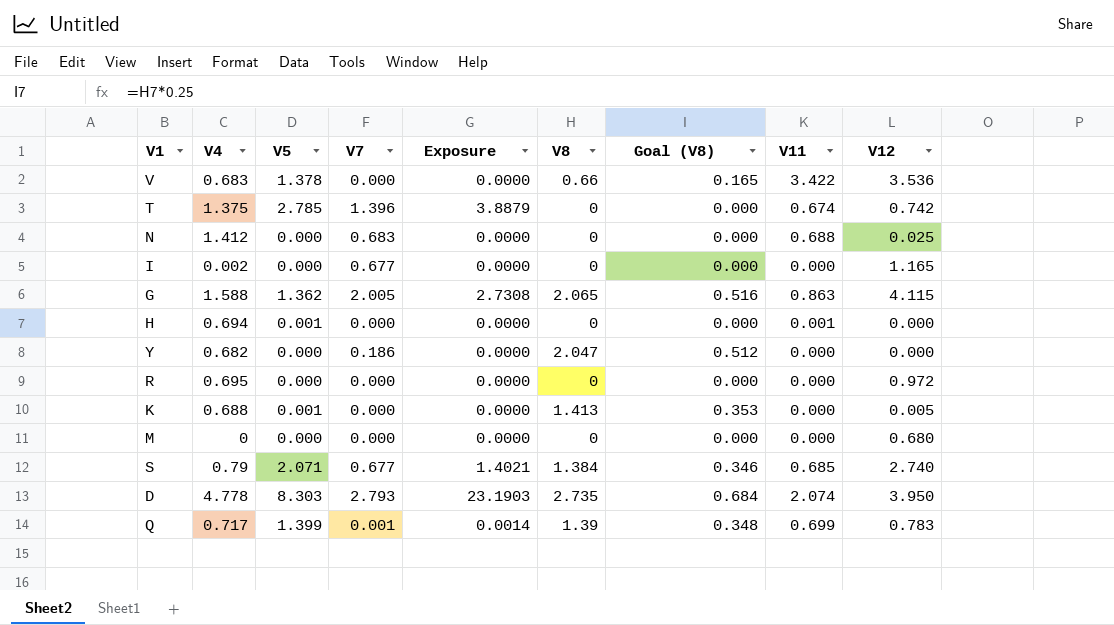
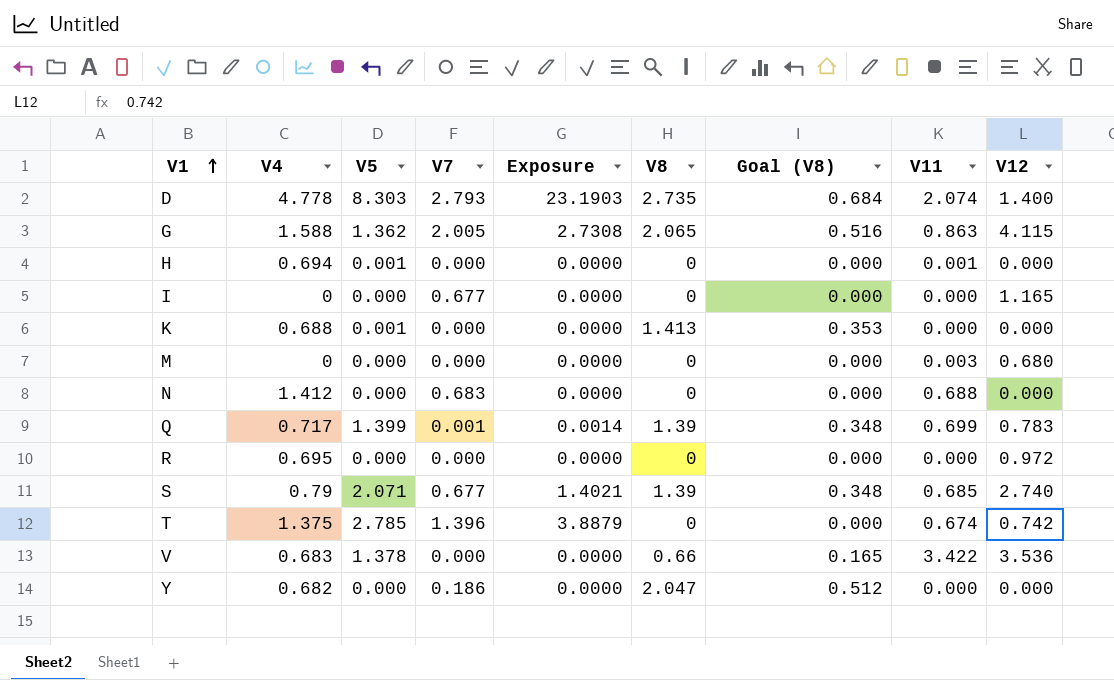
row order: none -> V1 ascending
D | V12: 3.950 -> 1.400
I | V4: 0.002 -> 0
K | V12: 0.005 -> 0.000
M | V11: 0.000 -> 0.003
N | V12: 0.025 -> 0.000
S | V8: 1.384 -> 1.39
S | Goal (V8): 0.346 -> 0.348

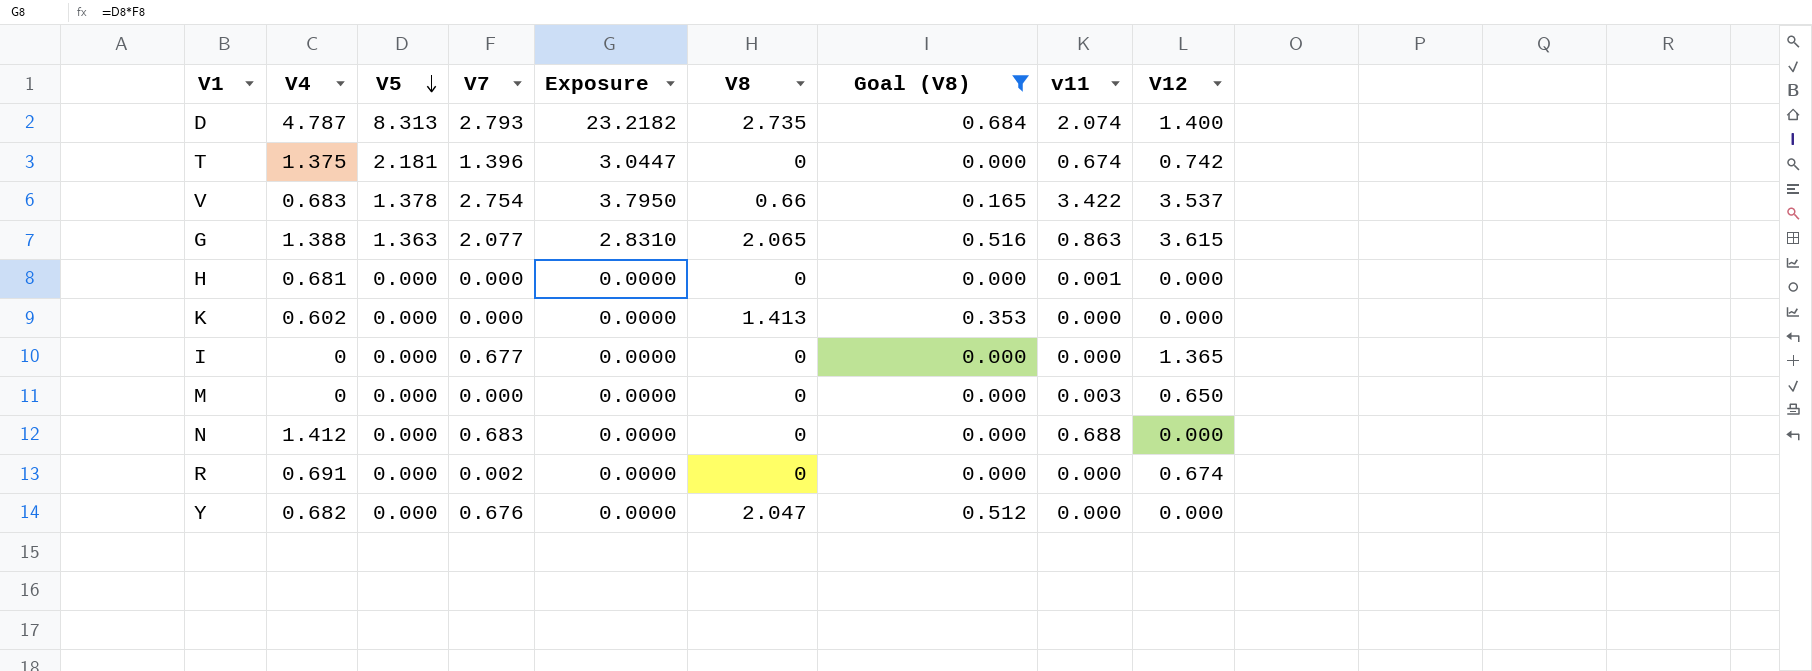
filter: none -> Goal (V8) != 0.348
row order: V1 ascending -> V5 descending
column name: V11 -> v11
D | V4: 4.778 -> 4.787
D | V5: 8.303 -> 8.313
D | Exposure: 23.1903 -> 23.2182
T | V5: 2.785 -> 2.181
T | Exposure: 3.8879 -> 3.0447
V | V7: 0.000 -> 2.754
V | Exposure: 0.0000 -> 3.7950
V | V12: 3.536 -> 3.537
G | V4: 1.588 -> 1.388
G | V5: 1.362 -> 1.363
G | V7: 2.005 -> 2.077
G | Exposure: 2.7308 -> 2.8310
G | V12: 4.115 -> 3.615
H | V4: 0.694 -> 0.681
H | V5: 0.001 -> 0.000
K | V4: 0.688 -> 0.602
K | V5: 0.001 -> 0.000
I | V12: 1.165 -> 1.365
M | V12: 0.680 -> 0.650
R | V4: 0.695 -> 0.691
R | V7: 0.000 -> 0.002
R | V12: 0.972 -> 0.674
Y | V7: 0.186 -> 0.676

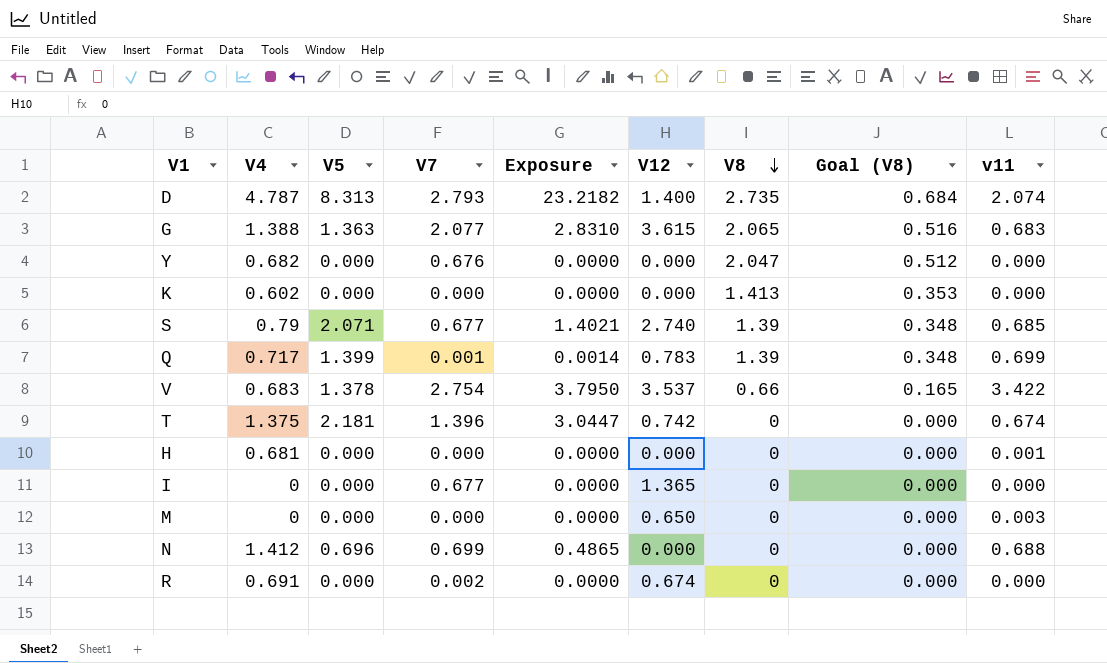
filter: Goal (V8) != 0.348 -> none
row order: V5 descending -> V8 descending
column V12 | position: 9 -> 6
G | v11: 0.863 -> 0.683
N | V5: 0.000 -> 0.696
N | V7: 0.683 -> 0.699
N | Exposure: 0.0000 -> 0.4865

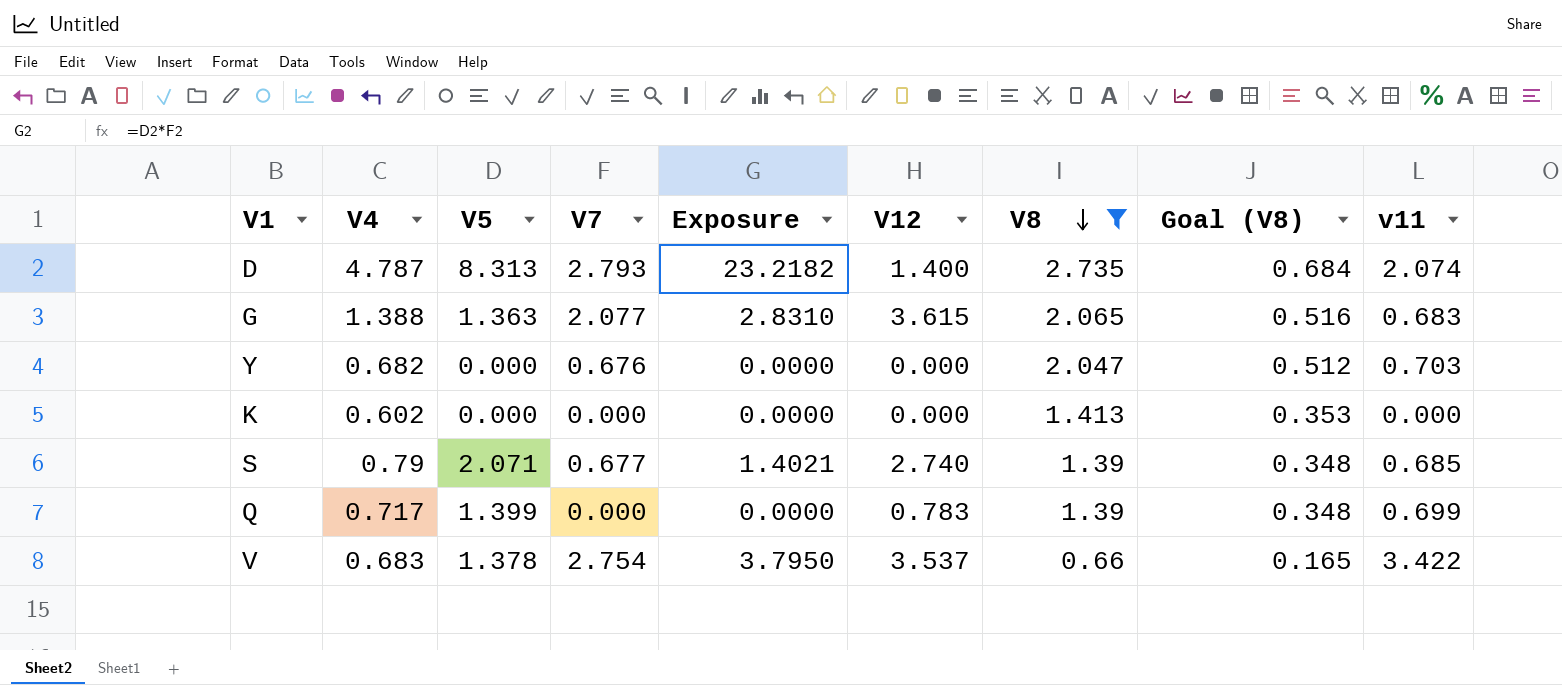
filter: none -> V8 != 0
Y | v11: 0.000 -> 0.703
Q | V7: 0.001 -> 0.000
Q | Exposure: 0.0014 -> 0.0000

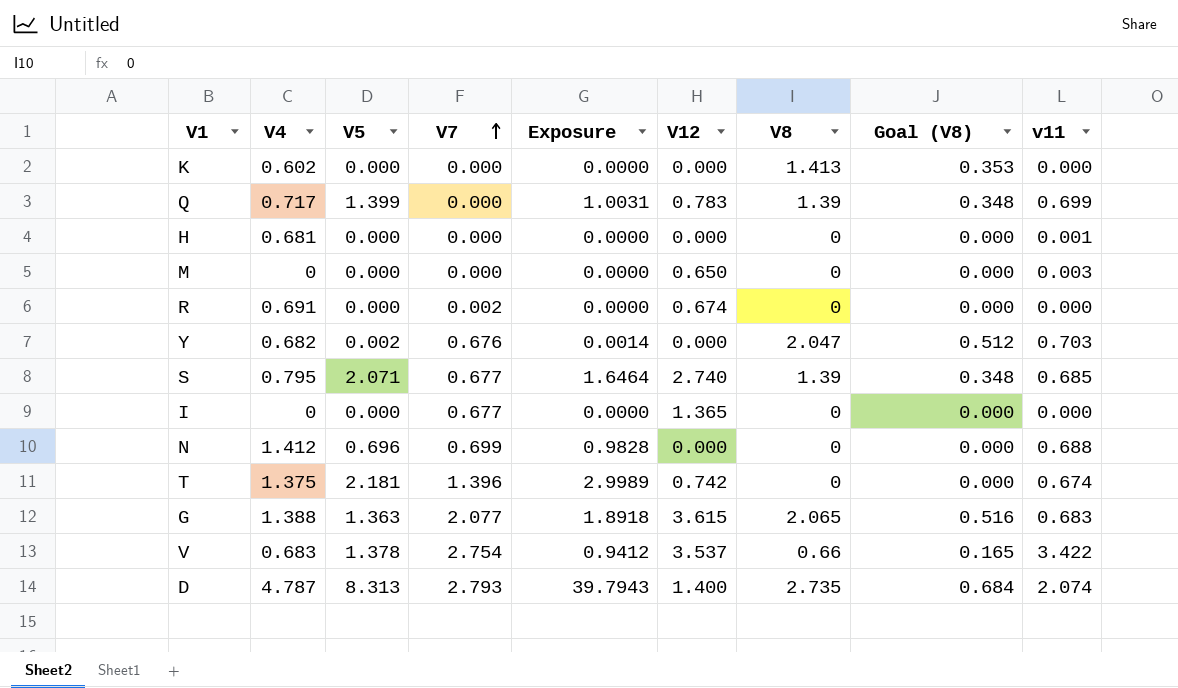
filter: V8 != 0 -> none
row order: V8 descending -> V7 ascending
column Exposure | formula: [V5] * [V7] -> [V4] * [V5]
Y | V5: 0.000 -> 0.002
S | V4: 0.79 -> 0.795

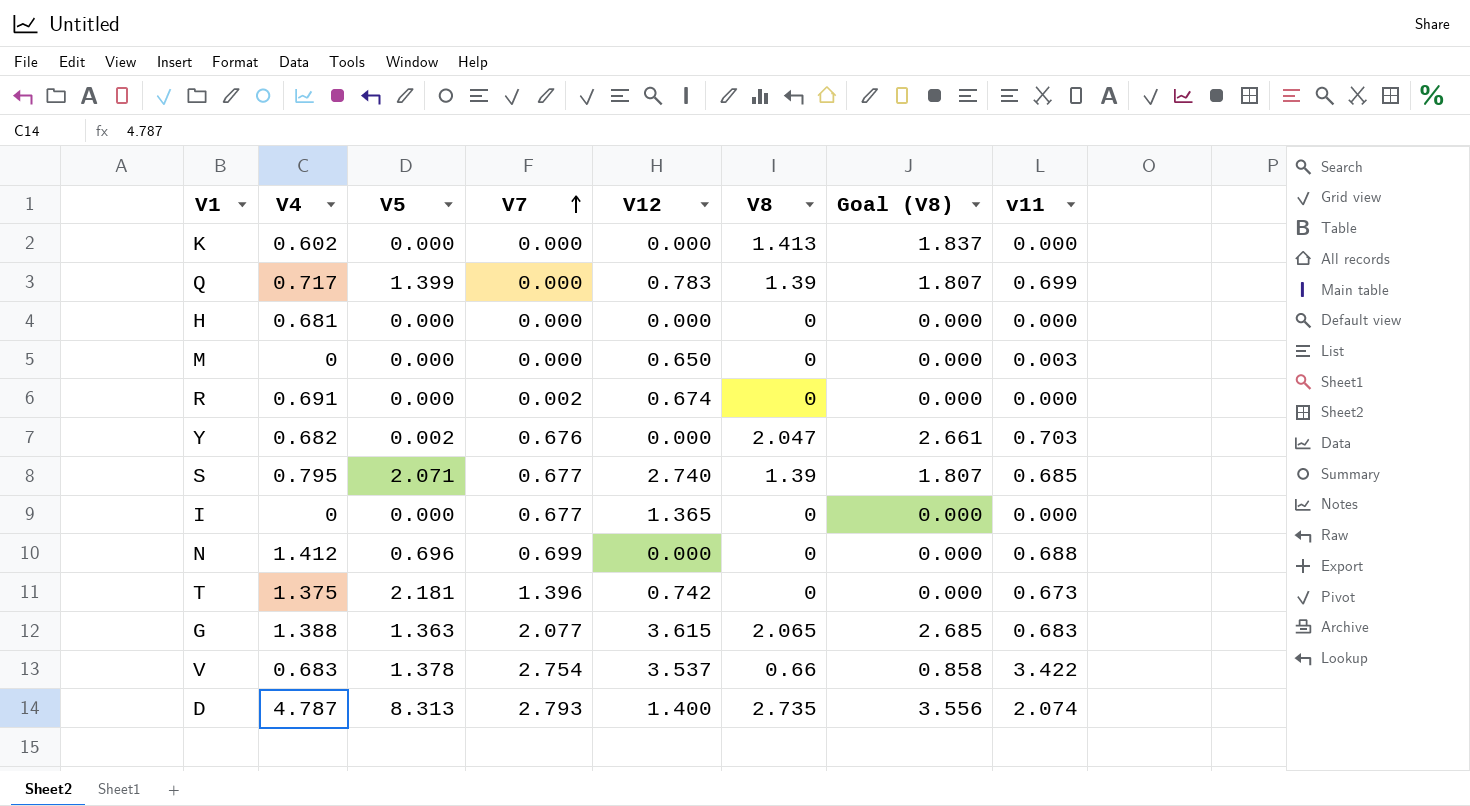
column Exposure | formula: [V4] * [V5] -> none
column Goal (V8) | formula: [V8] * 0.25 -> [V8] * 1.3
H | v11: 0.001 -> 0.000
T | v11: 0.674 -> 0.673

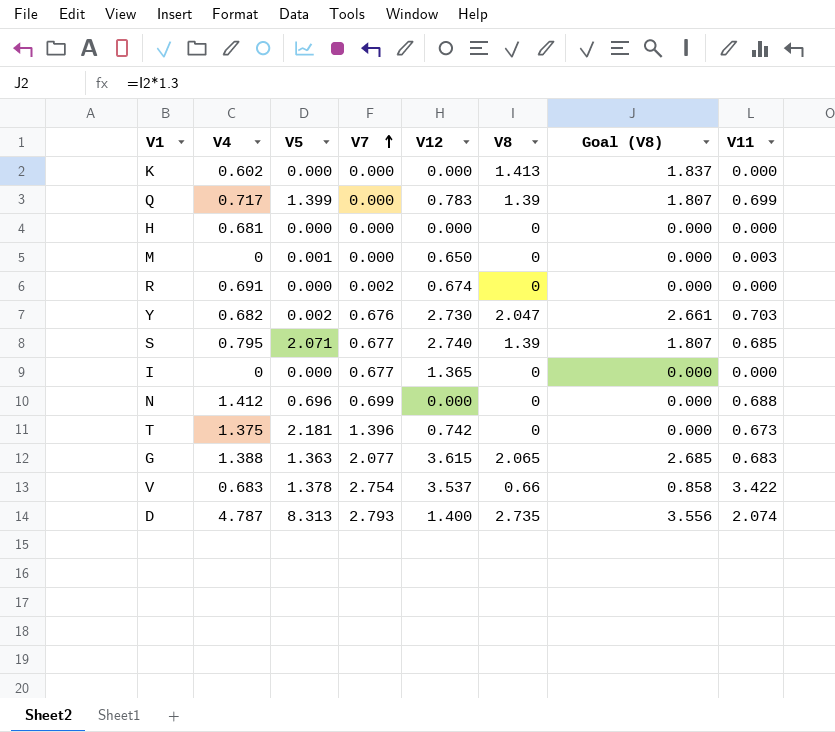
column name: v11 -> V11
M | V5: 0.000 -> 0.001
Y | V12: 0.000 -> 2.730

